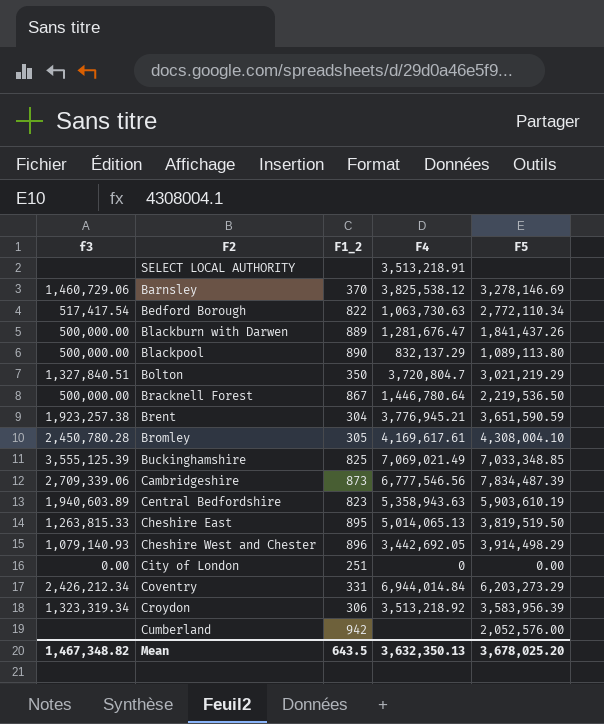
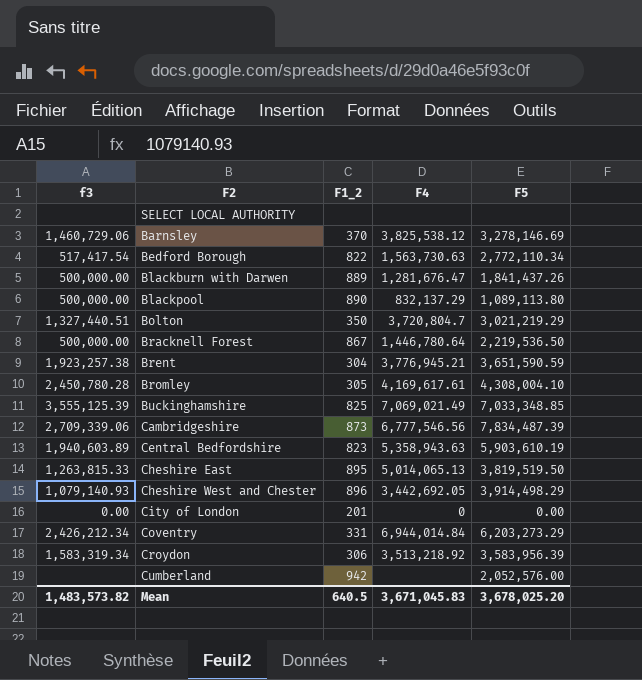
SELECT LOCAL AUTHORITY | F4: 3,513,218.91 -> none
Bedford Borough | F4: 1,063,730.63 -> 1,563,730.63
Bolton | f3: 1,327,840.51 -> 1,327,440.51
City of London | F1_2: 251 -> 201
Croydon | f3: 1,323,319.34 -> 1,583,319.34
Mean | f3: 1,467,348.82 -> 1,483,573.82
Mean | F1_2: 643.5 -> 640.5
Mean | F4: 3,632,350.13 -> 3,671,045.83

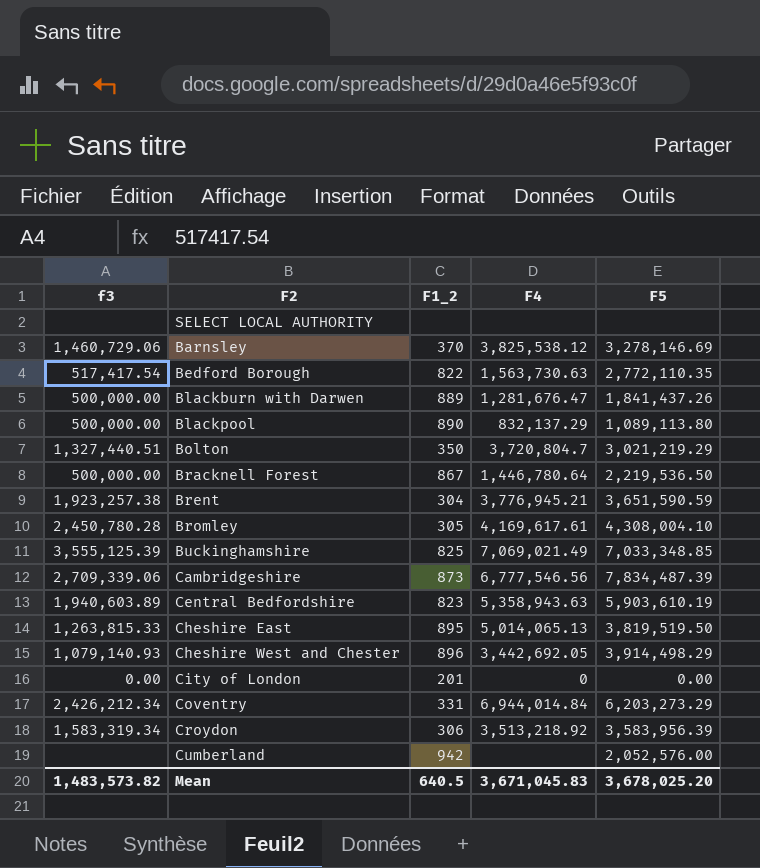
Bedford Borough | F5: 2,772,110.34 -> 2,772,110.35

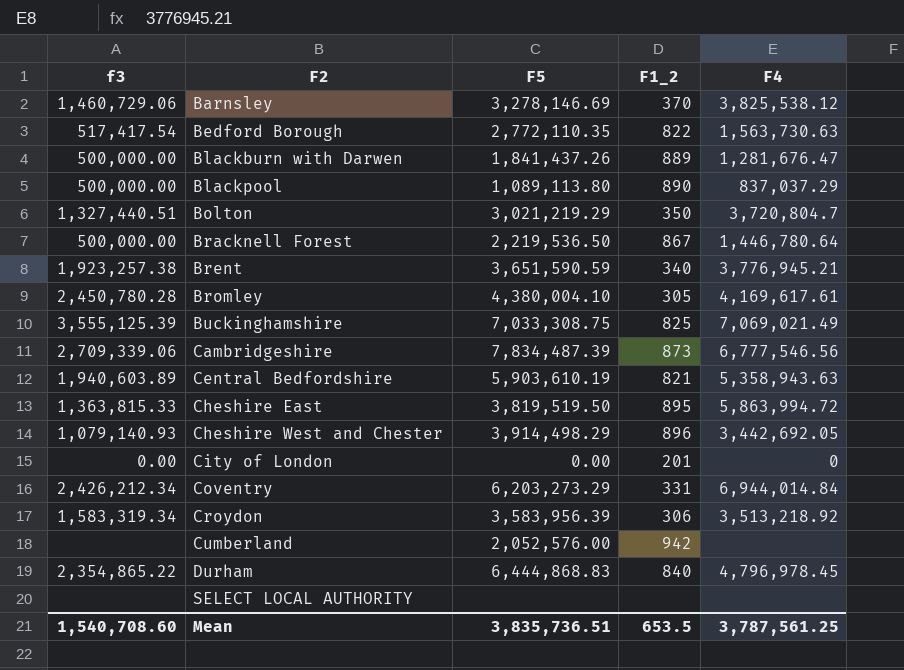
row order: none -> F2 ascending
column F5 | position: 5 -> 3
Blackpool | F4: 832,137.29 -> 837,037.29
Brent | F1_2: 304 -> 340
Bromley | F5: 4,308,004.10 -> 4,380,004.10
Buckinghamshire | F5: 7,033,348.85 -> 7,033,308.75
Central Bedfordshire | F1_2: 823 -> 821
Cheshire East | f3: 1,263,815.33 -> 1,363,815.33
Cheshire East | F4: 5,014,065.13 -> 5,863,994.72
row Durham: none -> 2,354,865.22 | 6,444,868.83 | 840 | 4,796,978.45
Mean | f3: 1,483,573.82 -> 1,540,708.60
Mean | F5: 3,678,025.20 -> 3,835,736.51
Mean | F1_2: 640.5 -> 653.5
Mean | F4: 3,671,045.83 -> 3,787,561.25

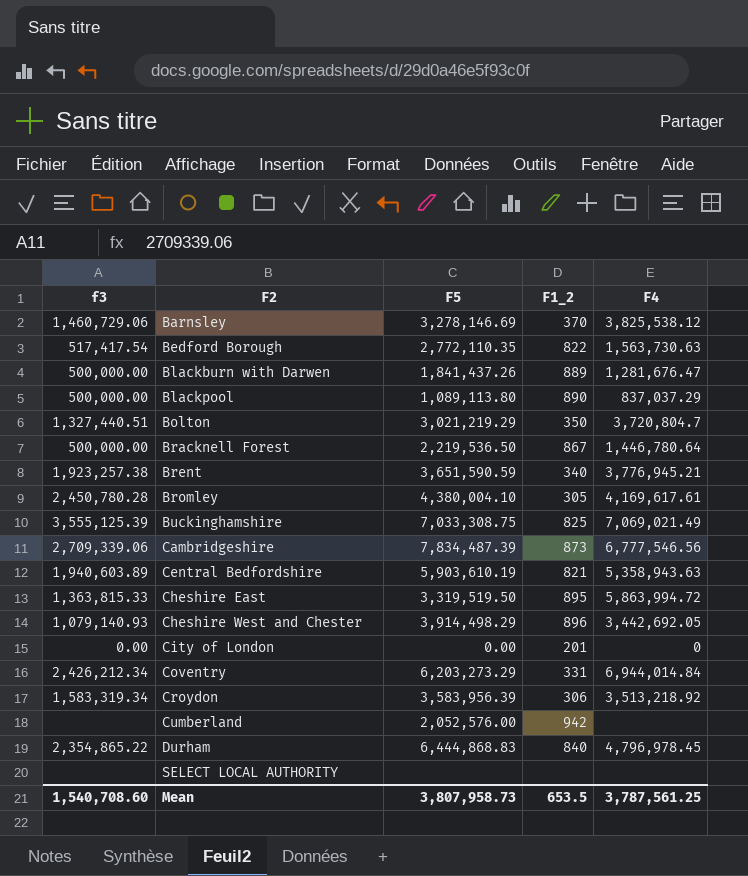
Cheshire East | F5: 3,819,519.50 -> 3,319,519.50
Mean | F5: 3,835,736.51 -> 3,807,958.73

